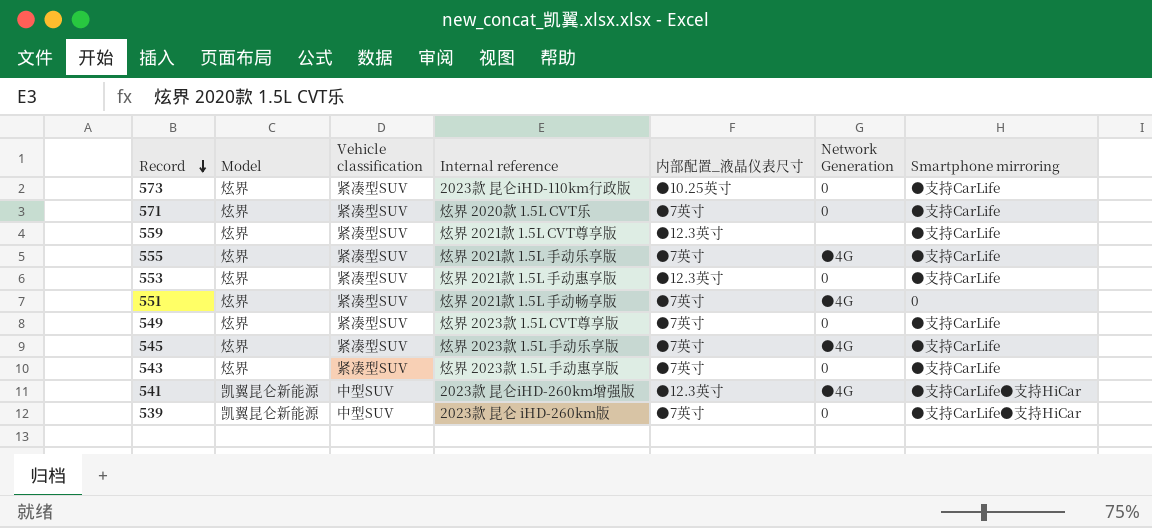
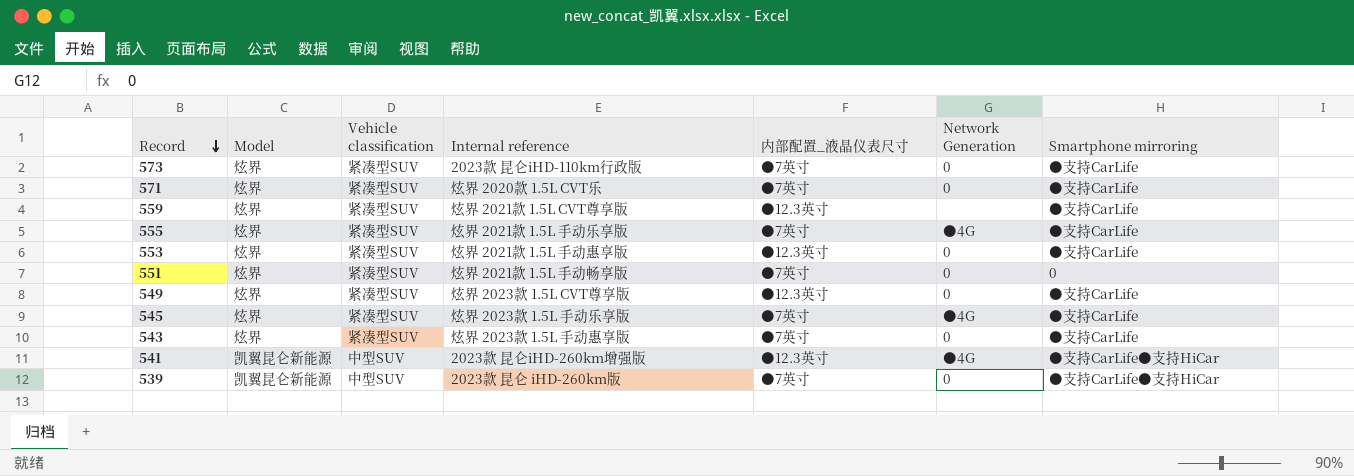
573 | 内部配置_液晶仪表尺寸: ●10.25英寸 -> ●7英寸
551 | Network Generation: ●4G -> 0
549 | 内部配置_液晶仪表尺寸: ●7英寸 -> ●12.3英寸

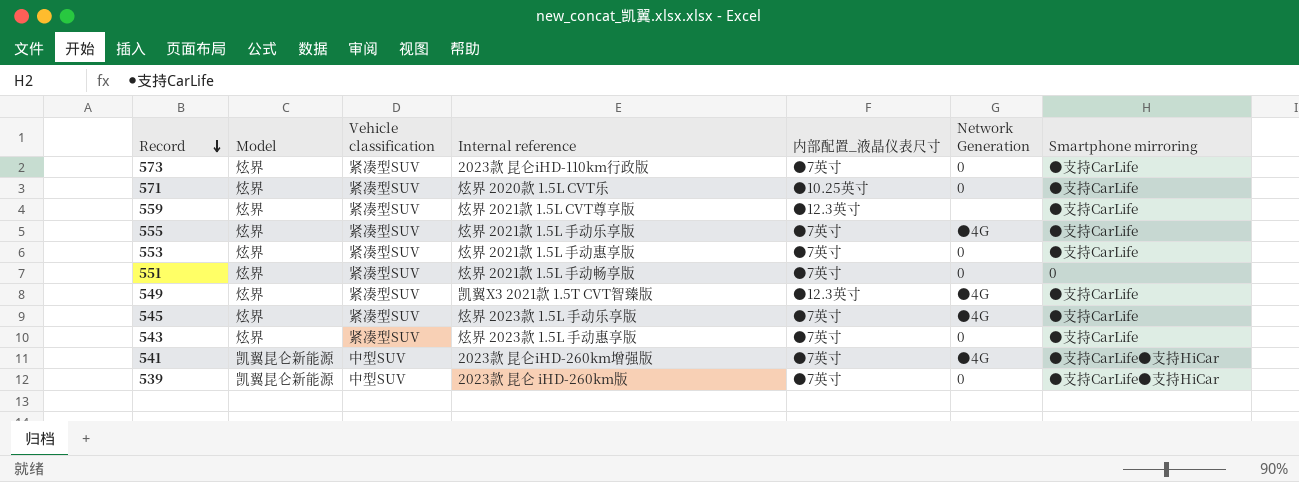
571 | 内部配置_液晶仪表尺寸: ●7英寸 -> ●10.25英寸
553 | 内部配置_液晶仪表尺寸: ●12.3英寸 -> ●7英寸
549 | Internal reference: 炫界 2023款 1.5L CVT尊享版 -> 凯翼X3 2021款 1.5T CVT智臻版
549 | Network Generation: 0 -> ●4G
541 | 内部配置_液晶仪表尺寸: ●12.3英寸 -> ●7英寸

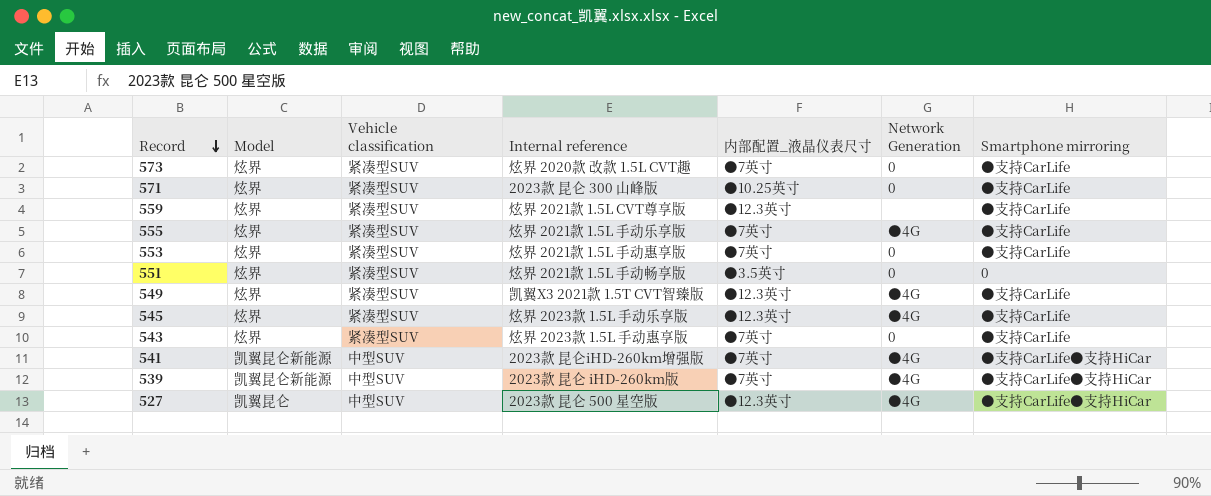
573 | Internal reference: 2023款 昆仑iHD-110km行政版 -> 炫界 2020款 改款 1.5L CVT趣
571 | Internal reference: 炫界 2020款 1.5L CVT乐 -> 2023款 昆仑 300 山峰版
551 | 内部配置_液晶仪表尺寸: ●7英寸 -> ●3.5英寸
545 | 内部配置_液晶仪表尺寸: ●7英寸 -> ●12.3英寸
539 | Network Generation: 0 -> ●4G
row 527: none -> 凯翼昆仑 | 中型SUV | 2023款 昆仑 500 星空版 | ●12.3英寸 | ●4G | ●支持CarLife●支持HiCar

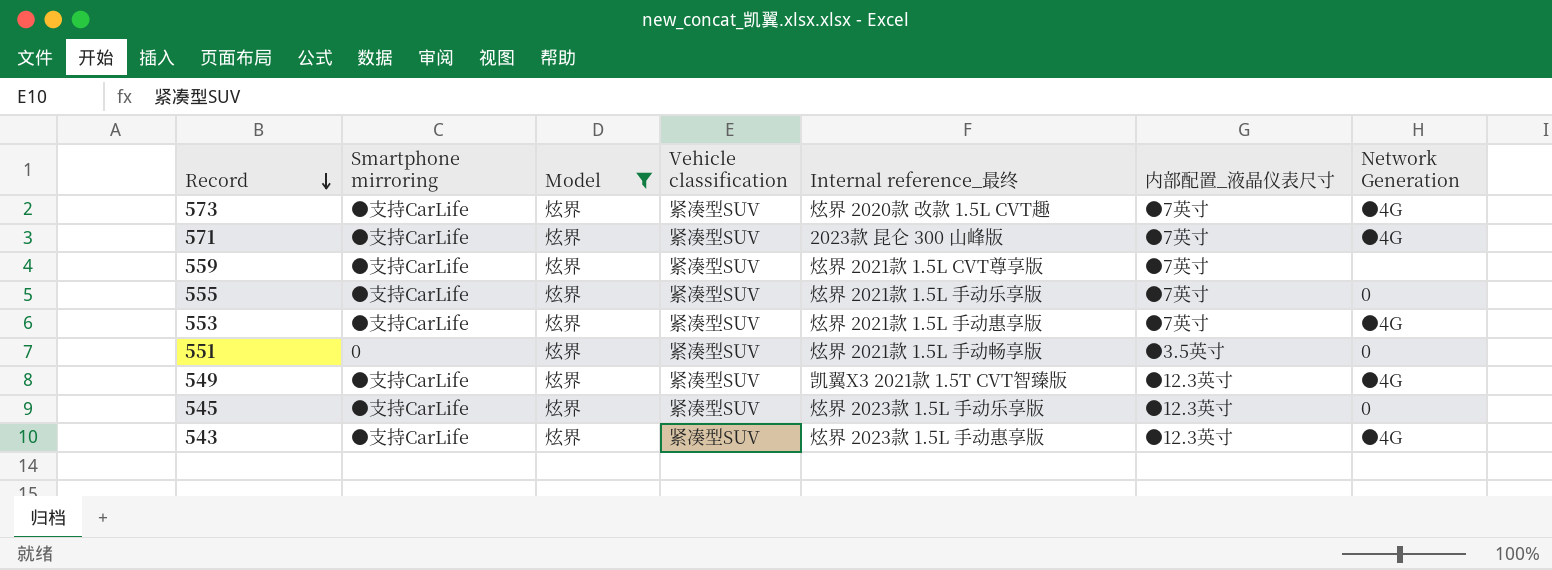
filter: none -> Model = 炫界
column Smartphone mirroring | position: 7 -> 2
column name: Internal reference -> Internal reference_最终
573 | Network Generation: 0 -> ●4G
571 | 内部配置_液晶仪表尺寸: ●10.25英寸 -> ●7英寸
571 | Network Generation: 0 -> ●4G
559 | 内部配置_液晶仪表尺寸: ●12.3英寸 -> ●7英寸
555 | Network Generation: ●4G -> 0
553 | Network Generation: 0 -> ●4G
545 | Network Generation: ●4G -> 0
543 | 内部配置_液晶仪表尺寸: ●7英寸 -> ●12.3英寸
543 | Network Generation: 0 -> ●4G

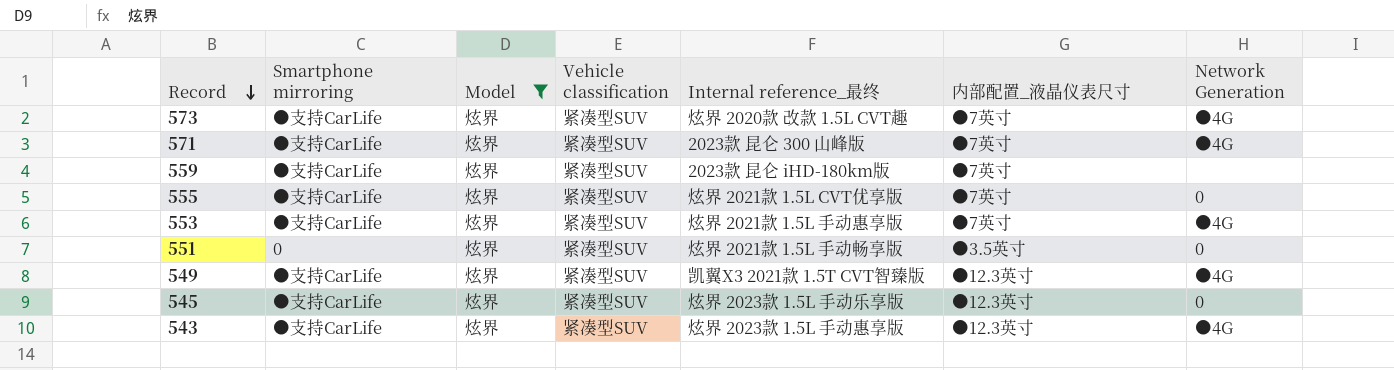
559 | Internal reference_最终: 炫界 2021款 1.5L CVT尊享版 -> 2023款 昆仑 iHD-180km版
555 | Internal reference_最终: 炫界 2021款 1.5L 手动乐享版 -> 炫界 2021款 1.5L CVT优享版

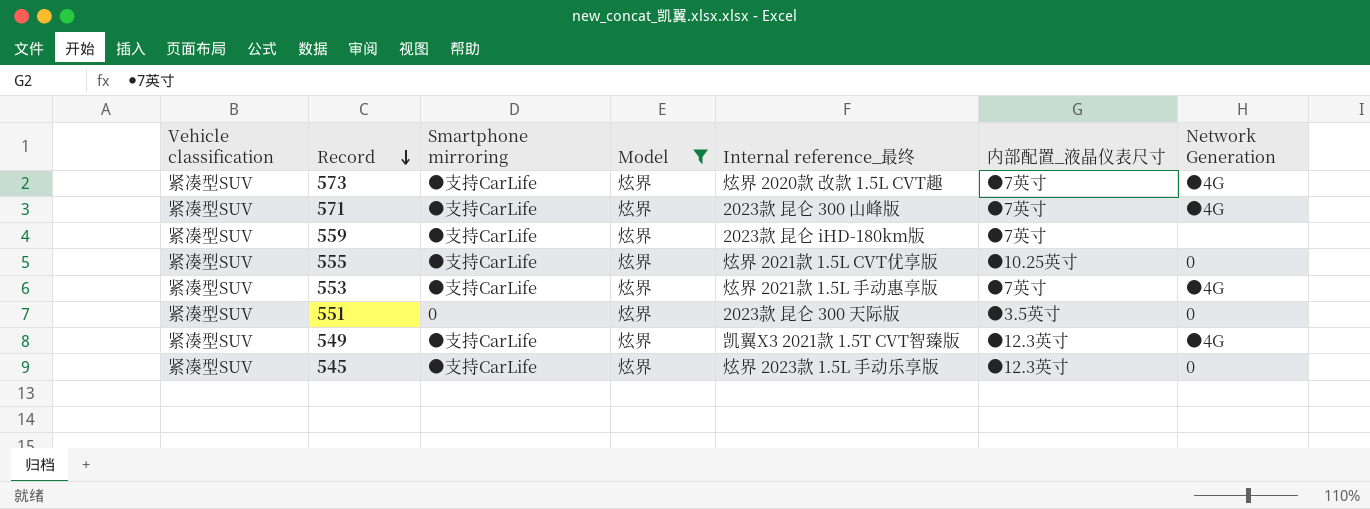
column Vehicle classification | position: 4 -> 1
row 543: ●支持CarLife | 炫界 | 紧凑型SUV | 炫界 2023款 1.5L 手动惠享版 | ●12.3英寸 | ●4G -> none
555 | 内部配置_液晶仪表尺寸: ●7英寸 -> ●10.25英寸
551 | Internal reference_最终: 炫界 2021款 1.5L 手动畅享版 -> 2023款 昆仑 300 天际版

